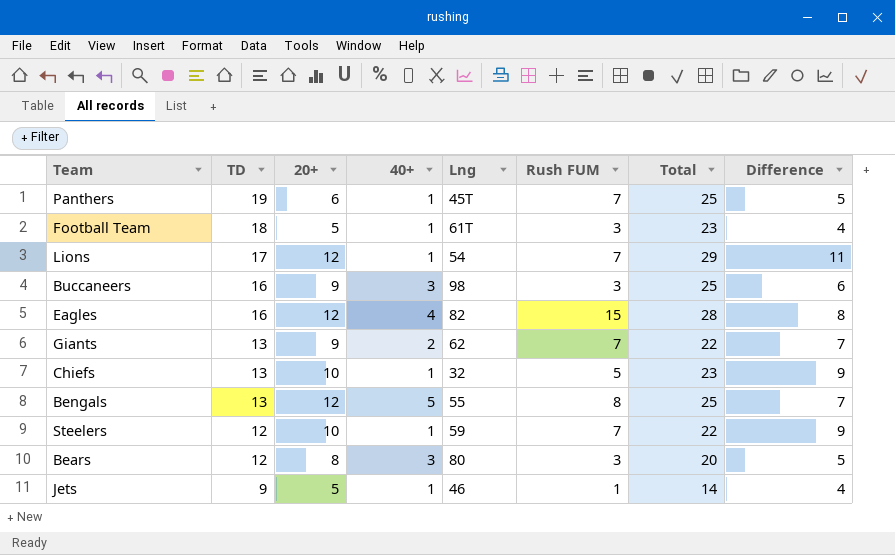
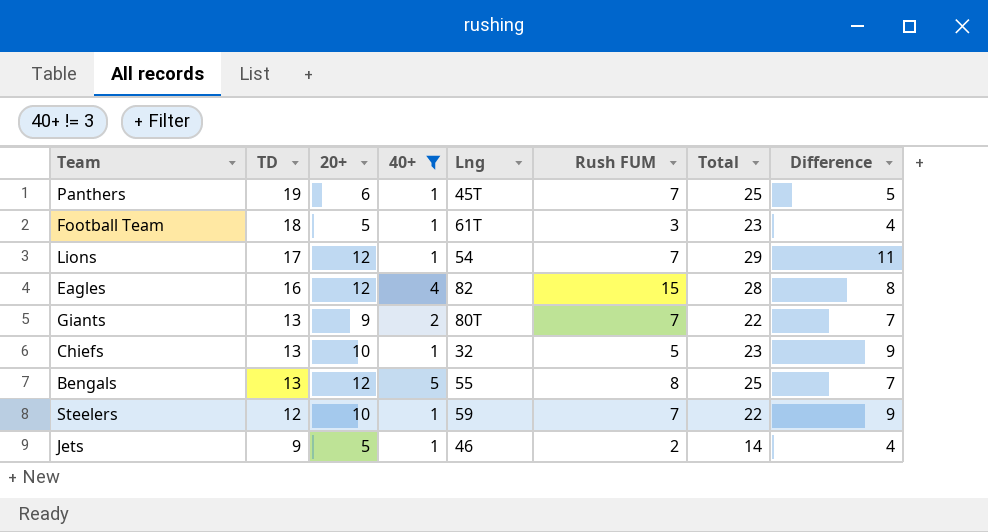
filter: none -> 40+ != 3
Giants | Lng: 62 -> 80T
Jets | Rush FUM: 1 -> 2

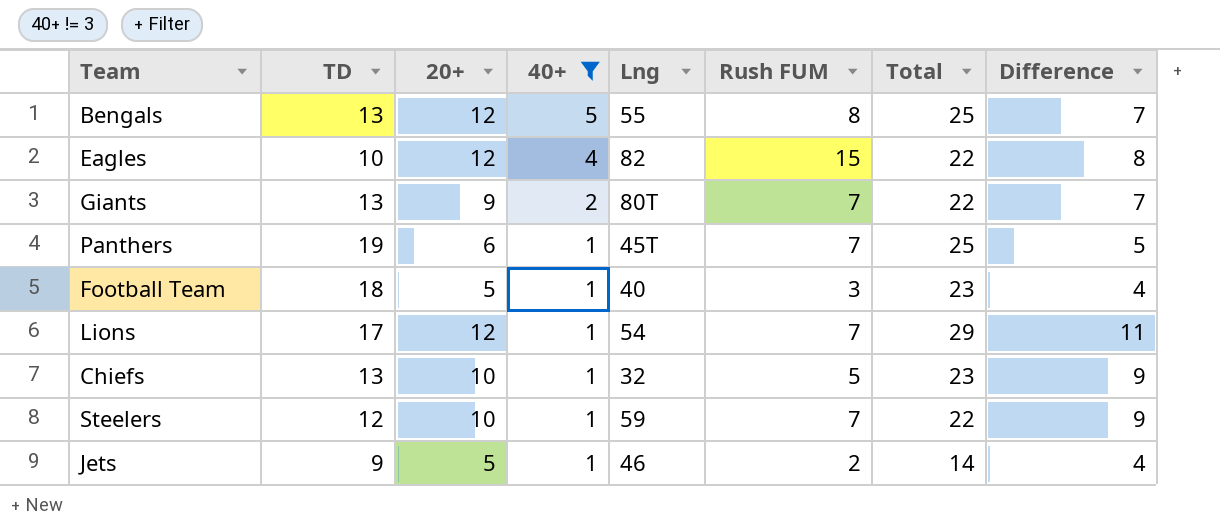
row order: TD descending -> 40+ descending
Eagles | TD: 16 -> 10
Eagles | Total: 28 -> 22
Football Team | Lng: 61T -> 40

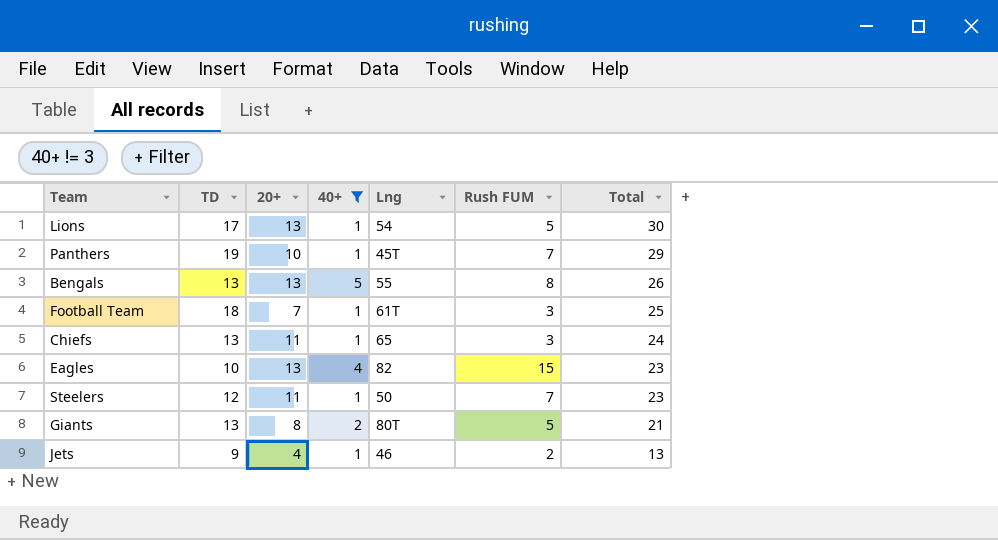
row order: 40+ descending -> Total descending
column Difference | formula: [20+] - [40+] -> none
Lions | 20+: 12 -> 13
Lions | Rush FUM: 7 -> 5
Lions | Total: 29 -> 30
Panthers | 20+: 6 -> 10
Panthers | Total: 25 -> 29
Bengals | 20+: 12 -> 13
Bengals | Total: 25 -> 26
Football Team | 20+: 5 -> 7
Football Team | Lng: 40 -> 61T
Football Team | Total: 23 -> 25
Chiefs | 20+: 10 -> 11
Chiefs | Lng: 32 -> 65
Chiefs | Rush FUM: 5 -> 3
Chiefs | Total: 23 -> 24
Eagles | 20+: 12 -> 13
Eagles | Total: 22 -> 23
Steelers | 20+: 10 -> 11
Steelers | Lng: 59 -> 50
Steelers | Total: 22 -> 23
Giants | 20+: 9 -> 8
Giants | Rush FUM: 7 -> 5
Giants | Total: 22 -> 21
Jets | 20+: 5 -> 4
Jets | Total: 14 -> 13

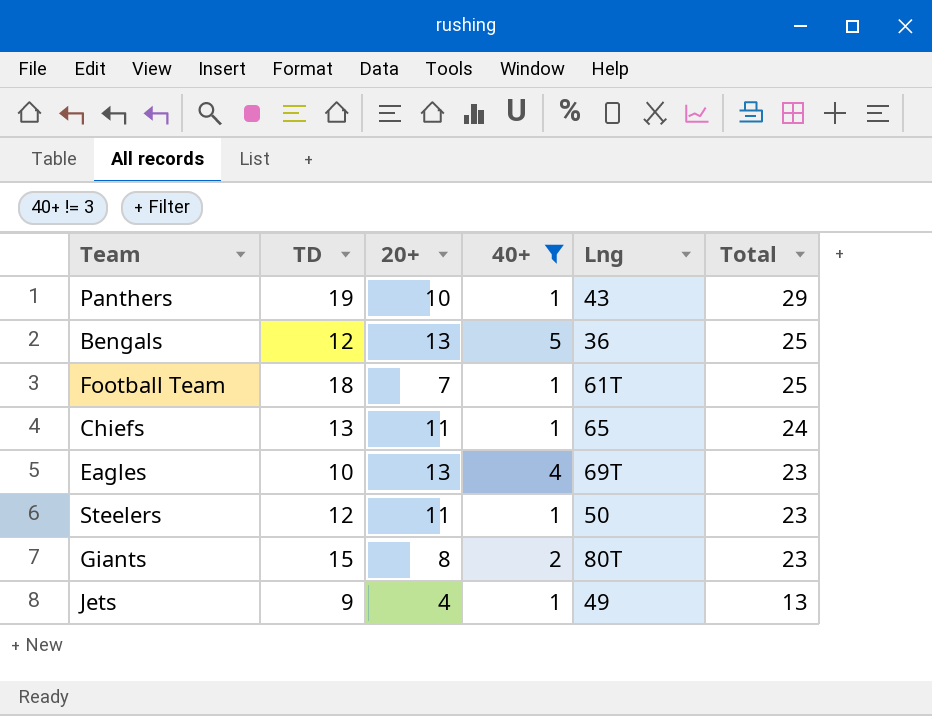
column Rush FUM | position: 6 -> none
row Lions: 17 | 13 | 1 | 54 | 5 | 30 -> none
Panthers | Lng: 45T -> 43
Bengals | TD: 13 -> 12
Bengals | Lng: 55 -> 36
Bengals | Total: 26 -> 25
Eagles | Lng: 82 -> 69T
Giants | TD: 13 -> 15
Giants | Total: 21 -> 23
Jets | Lng: 46 -> 49

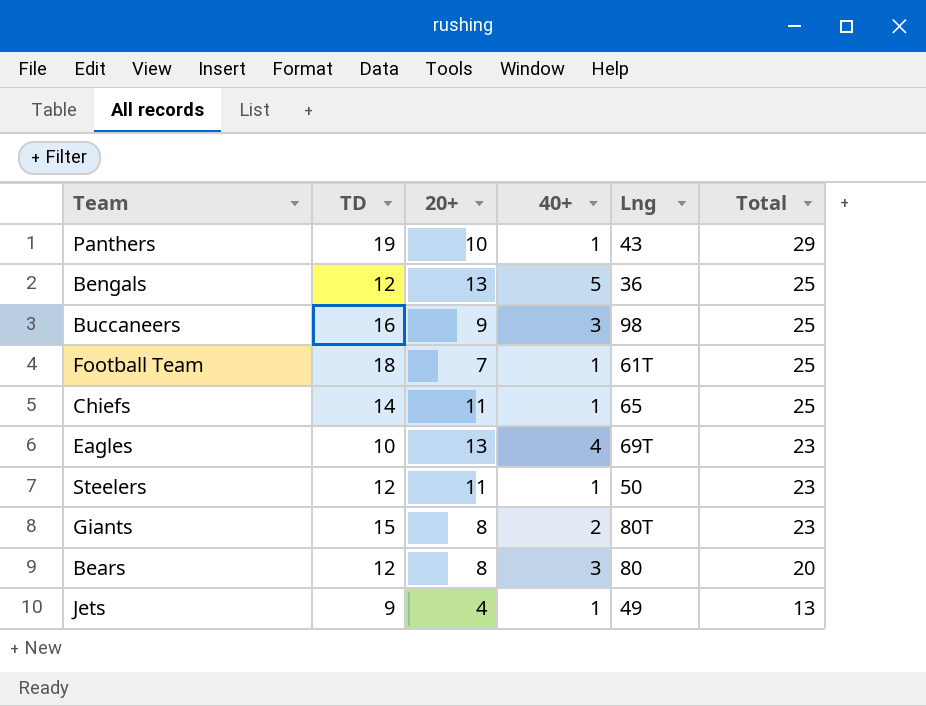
filter: 40+ != 3 -> none
Chiefs | TD: 13 -> 14
Chiefs | Total: 24 -> 25

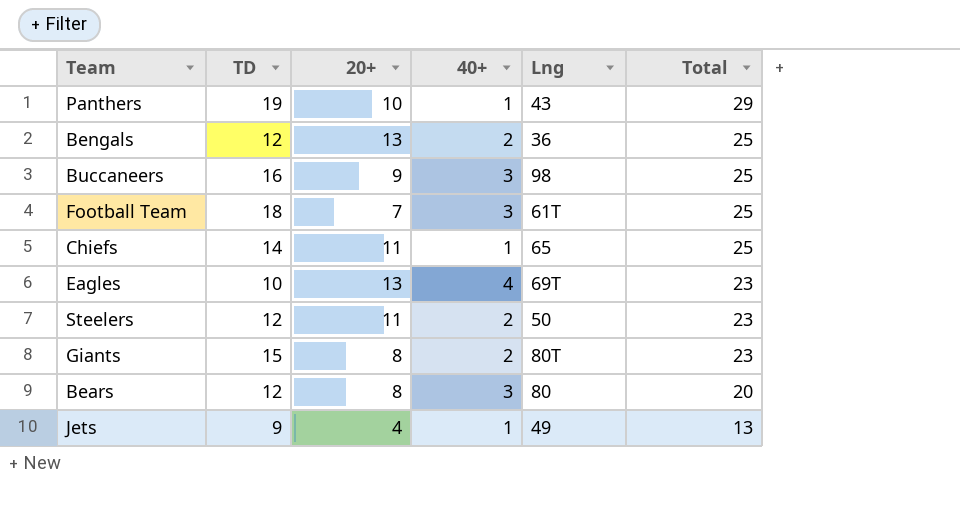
Bengals | 40+: 5 -> 2
Football Team | 40+: 1 -> 3
Steelers | 40+: 1 -> 2

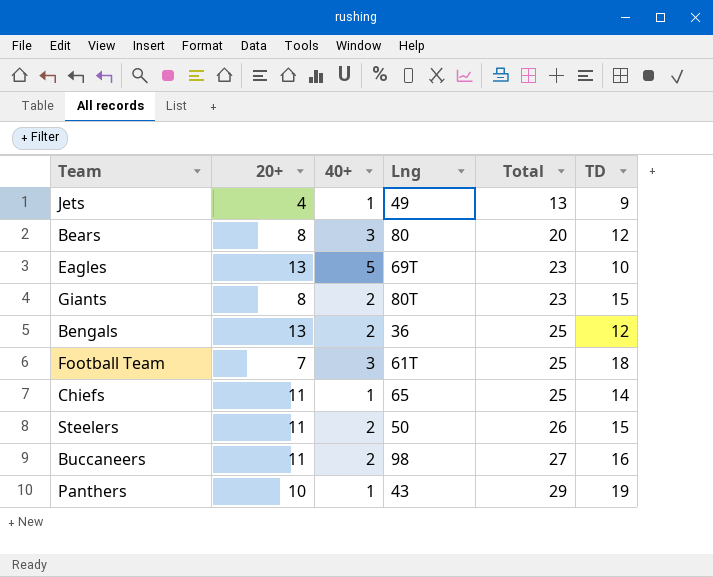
row order: Total descending -> Total ascending
column TD | position: 2 -> 6
Eagles | 40+: 4 -> 5
Steelers | Total: 23 -> 26
Steelers | TD: 12 -> 15
Buccaneers | 20+: 9 -> 11
Buccaneers | 40+: 3 -> 2
Buccaneers | Total: 25 -> 27

